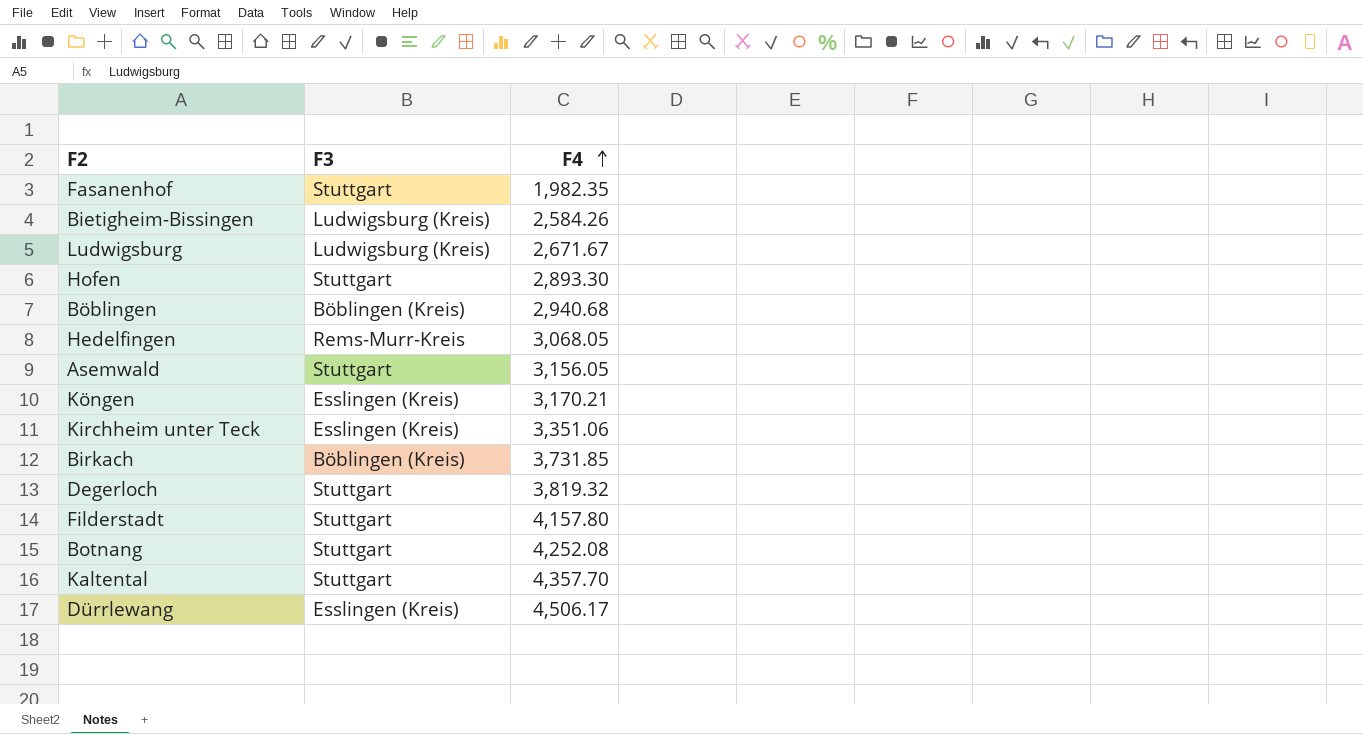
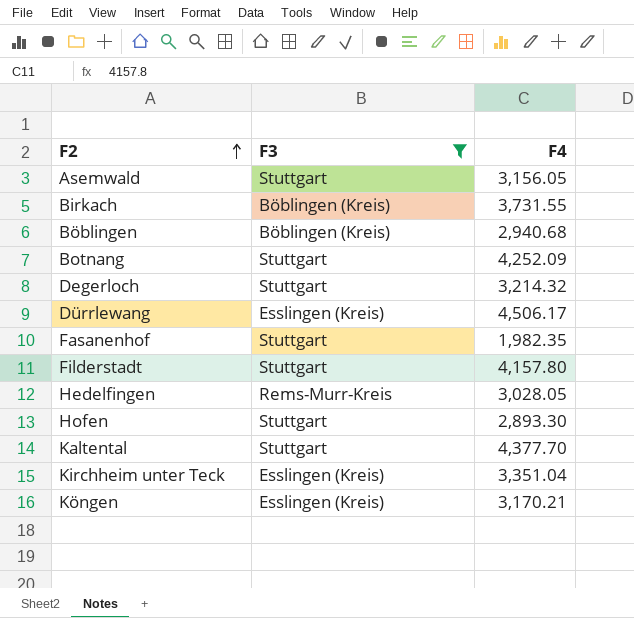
filter: none -> F3 != Ludwigsburg (Kreis)
row order: F4 ascending -> F2 ascending
Birkach | F4: 3,731.85 -> 3,731.55
Botnang | F4: 4,252.08 -> 4,252.09
Degerloch | F4: 3,819.32 -> 3,214.32
Hedelfingen | F4: 3,068.05 -> 3,028.05
Kaltental | F4: 4,357.70 -> 4,377.70
Kirchheim unter Teck | F4: 3,351.06 -> 3,351.04

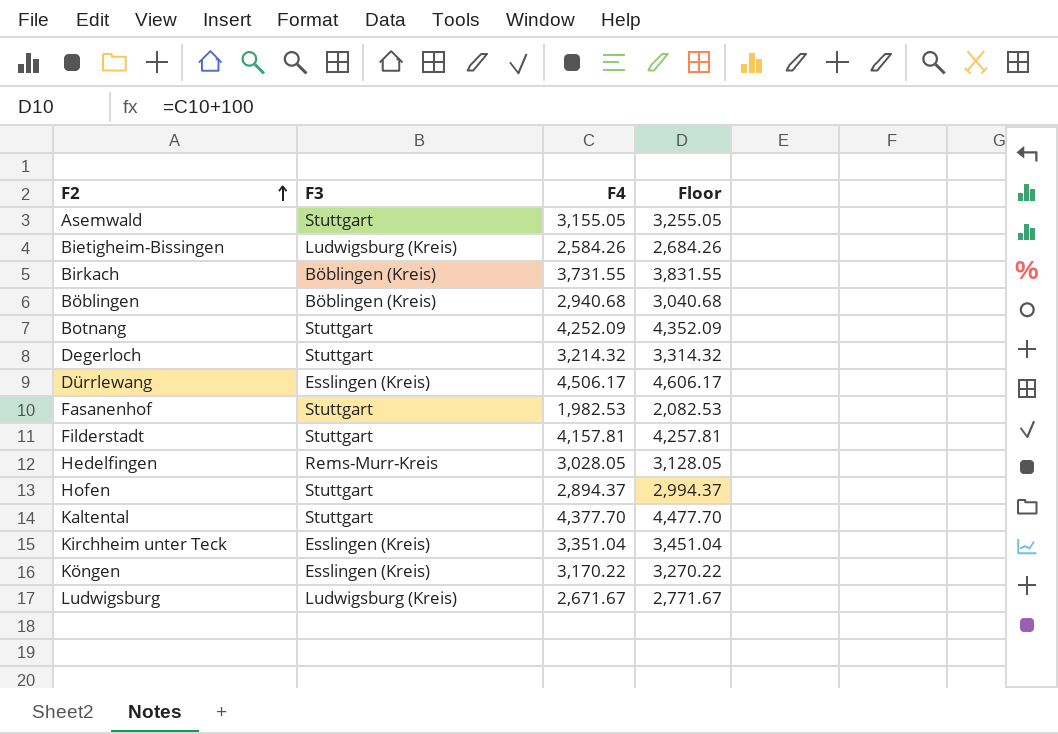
filter: F3 != Ludwigsburg (Kreis) -> none
column Floor | formula: none -> [F4] + 100
Asemwald | F4: 3,156.05 -> 3,155.05
Fasanenhof | F4: 1,982.35 -> 1,982.53
Filderstadt | F4: 4,157.80 -> 4,157.81
Hofen | F4: 2,893.30 -> 2,894.37
Köngen | F4: 3,170.21 -> 3,170.22

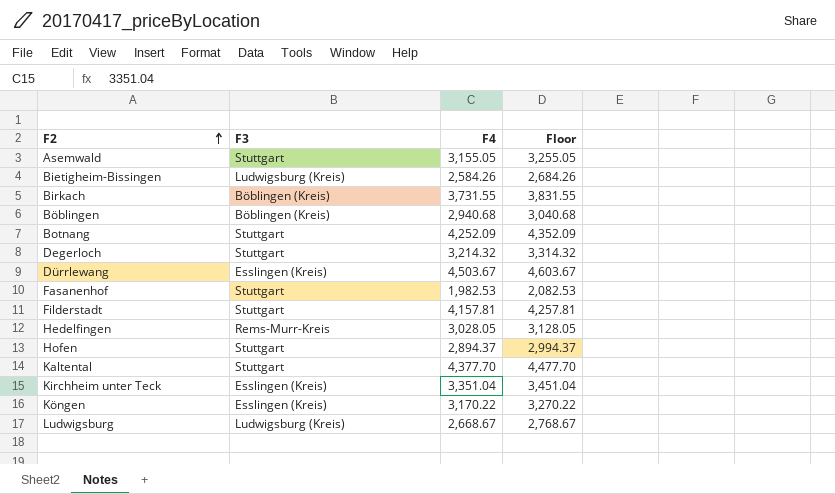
Dürrlewang | F4: 4,506.17 -> 4,503.67
Dürrlewang | Floor: 4,606.17 -> 4,603.67
Ludwigsburg | F4: 2,671.67 -> 2,668.67
Ludwigsburg | Floor: 2,771.67 -> 2,768.67

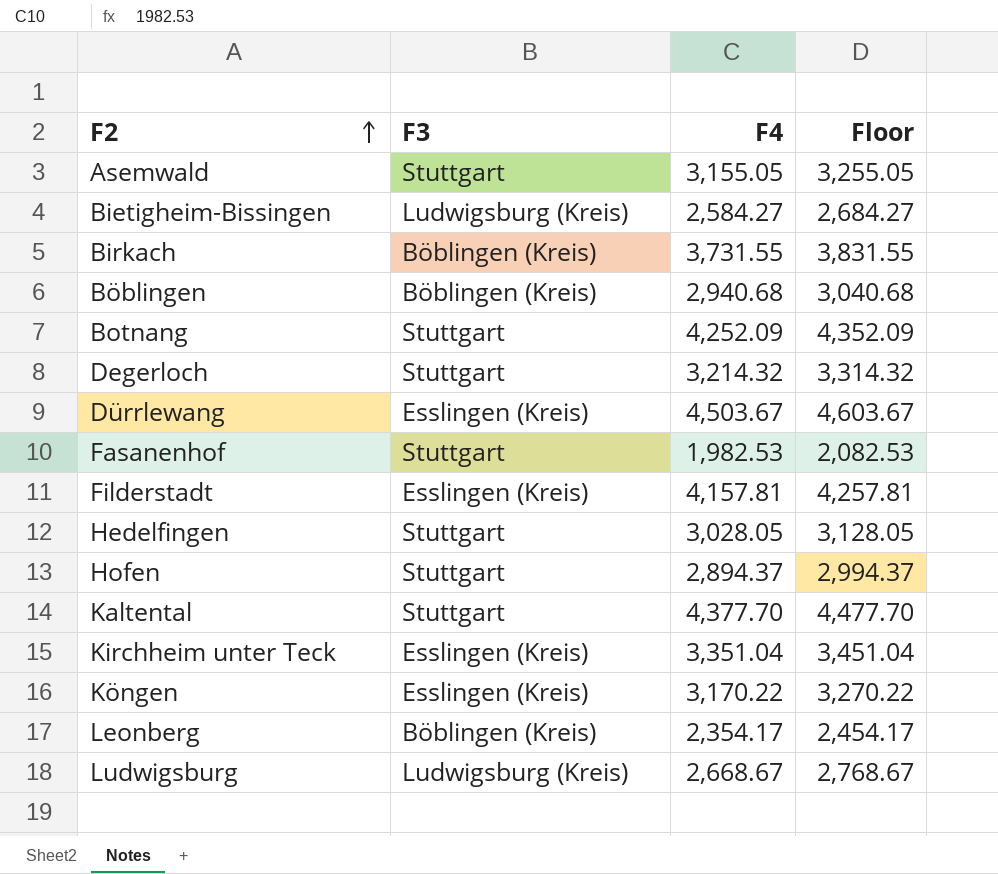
Bietigheim-Bissingen | F4: 2,584.26 -> 2,584.27
Bietigheim-Bissingen | Floor: 2,684.26 -> 2,684.27
Filderstadt | F3: Stuttgart -> Esslingen (Kreis)
Hedelfingen | F3: Rems-Murr-Kreis -> Stuttgart
row Leonberg: none -> Böblingen (Kreis) | 2,354.17 | 2,454.17

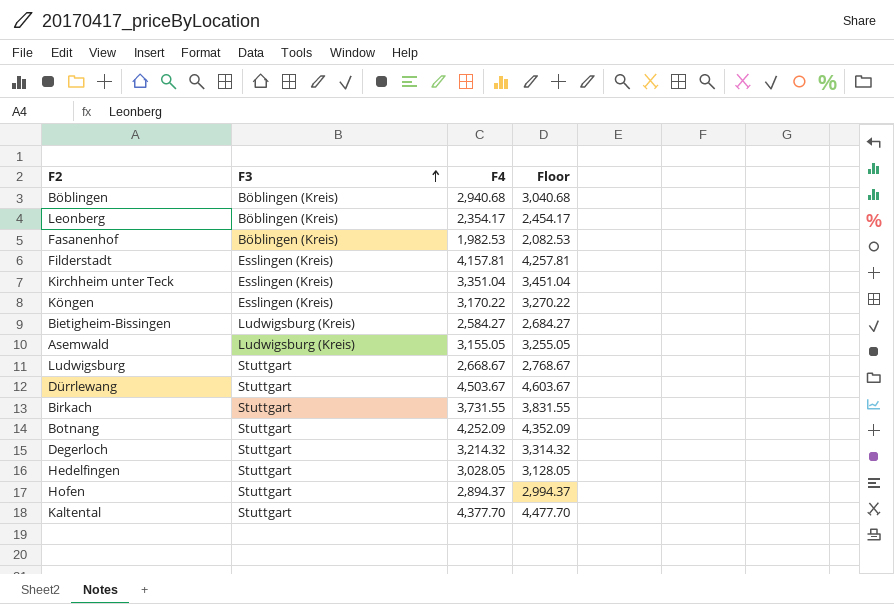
row order: F2 ascending -> F3 ascending
Fasanenhof | F3: Stuttgart -> Böblingen (Kreis)
Asemwald | F3: Stuttgart -> Ludwigsburg (Kreis)
Ludwigsburg | F3: Ludwigsburg (Kreis) -> Stuttgart
Dürrlewang | F3: Esslingen (Kreis) -> Stuttgart
Birkach | F3: Böblingen (Kreis) -> Stuttgart

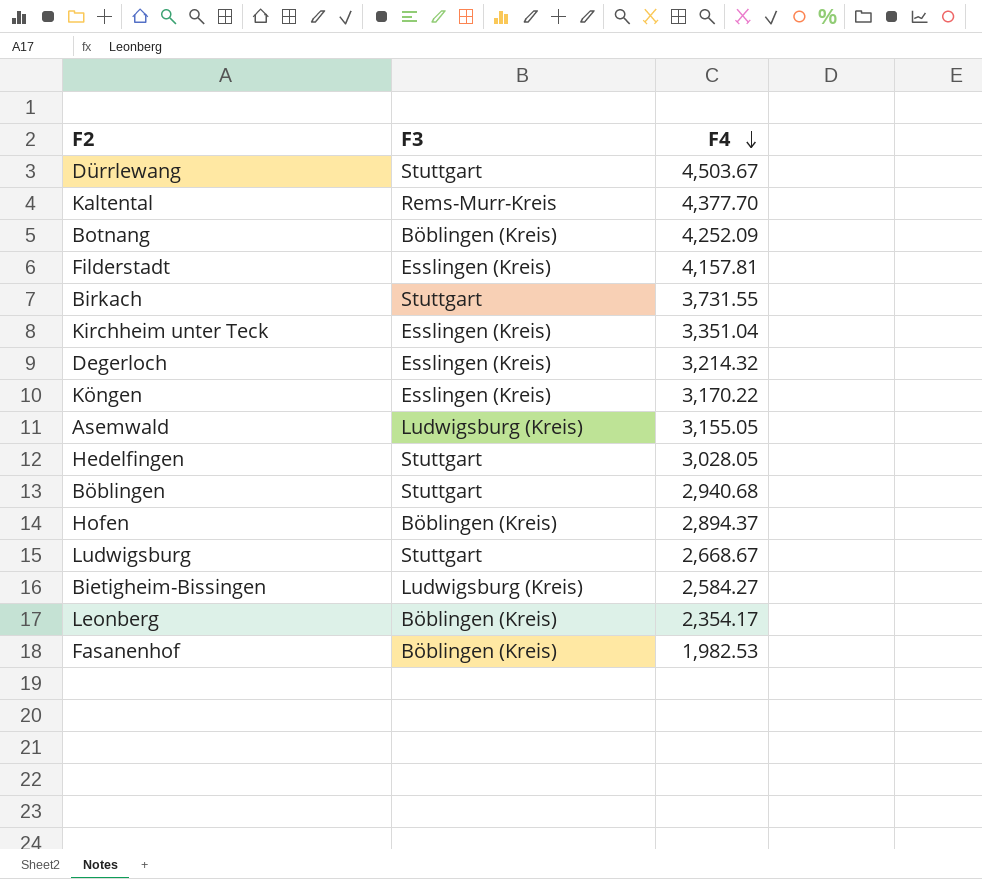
row order: F3 ascending -> F4 descending
column Floor | formula: [F4] + 100 -> none
Kaltental | F3: Stuttgart -> Rems-Murr-Kreis
Botnang | F3: Stuttgart -> Böblingen (Kreis)
Degerloch | F3: Stuttgart -> Esslingen (Kreis)
Böblingen | F3: Böblingen (Kreis) -> Stuttgart
Hofen | F3: Stuttgart -> Böblingen (Kreis)

